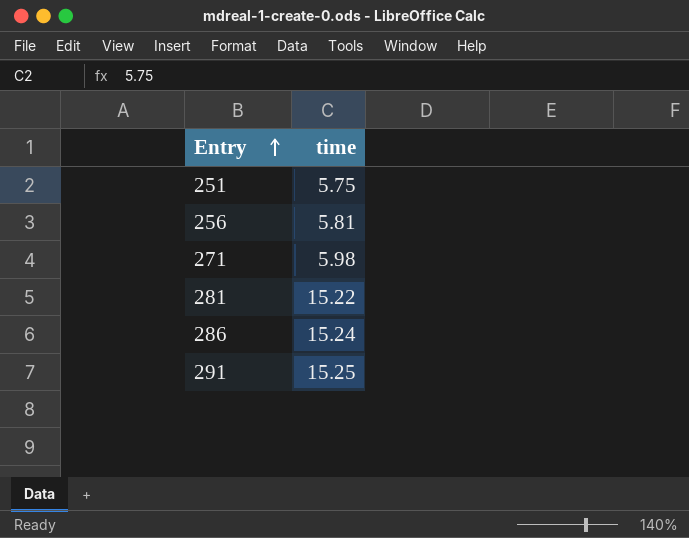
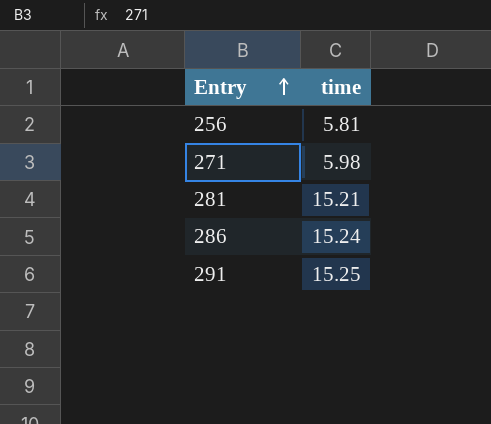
row 251: 5.75 -> none
281 | time: 15.22 -> 15.21

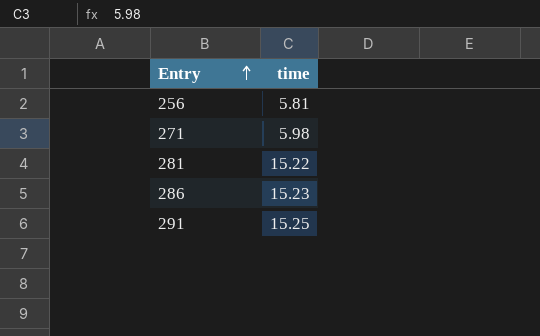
281 | time: 15.21 -> 15.22
286 | time: 15.24 -> 15.23

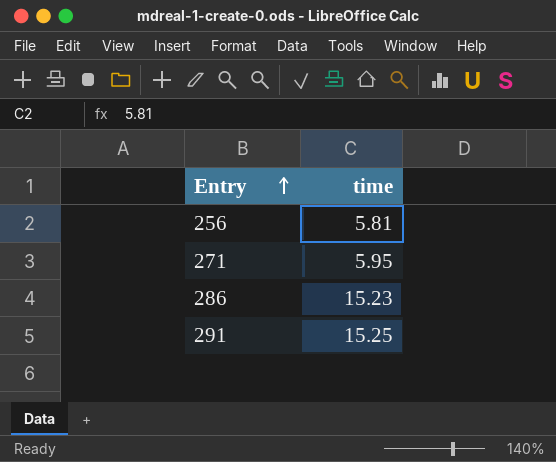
row 281: 15.22 -> none
271 | time: 5.98 -> 5.95

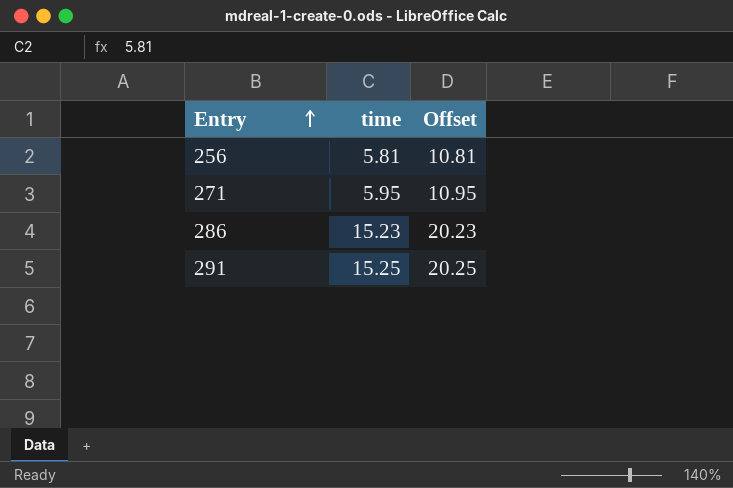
column Offset | formula: none -> [time] + 5

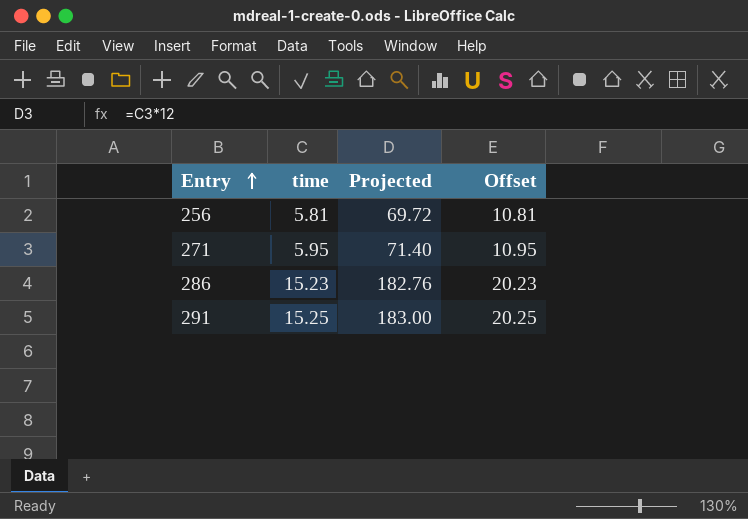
column Projected | formula: none -> [time] * 12

